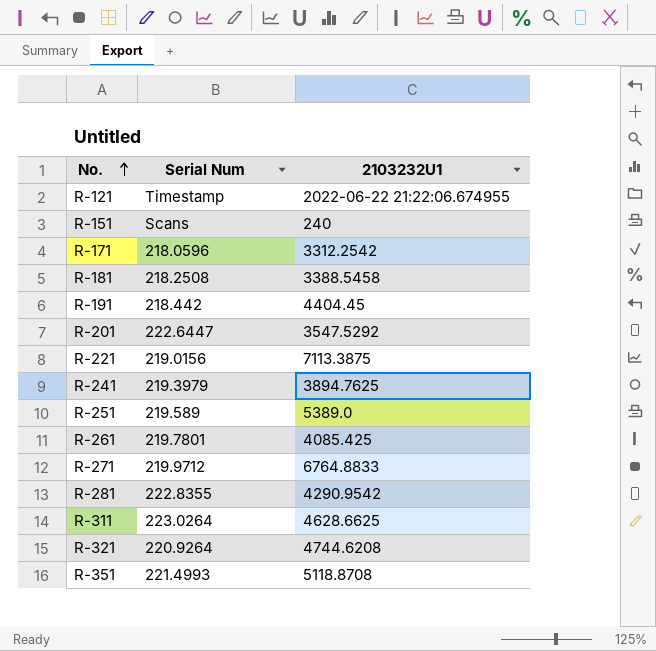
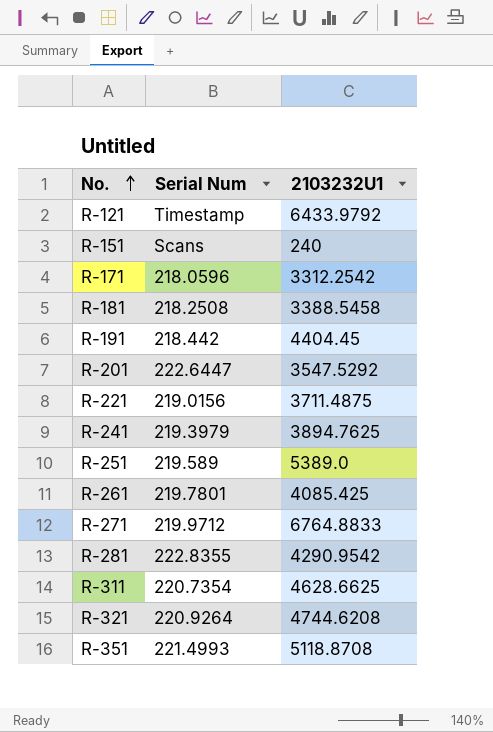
R-121 | 2103232U1: 2022-06-22 21:22:06.674955 -> 6433.9792
R-221 | 2103232U1: 7113.3875 -> 3711.4875
R-311 | Serial Num: 223.0264 -> 220.7354

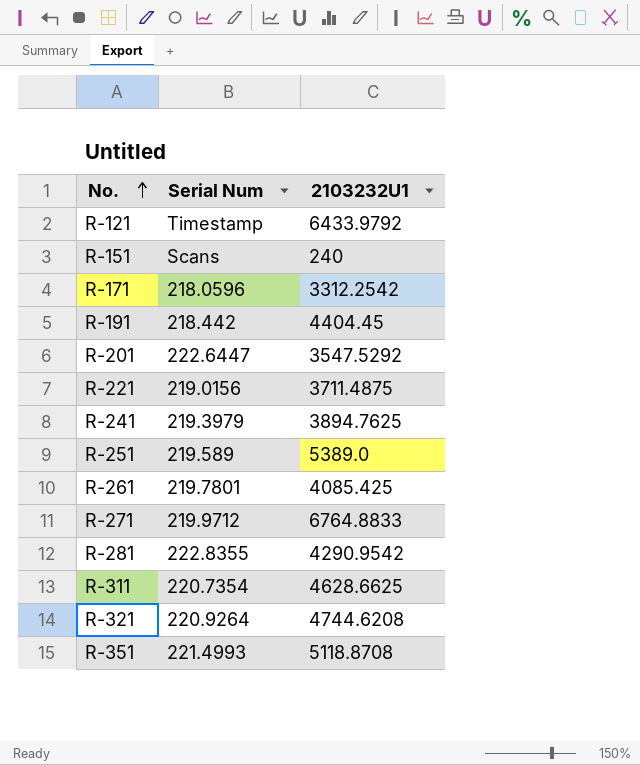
row R-181: 218.2508 | 3388.5458 -> none

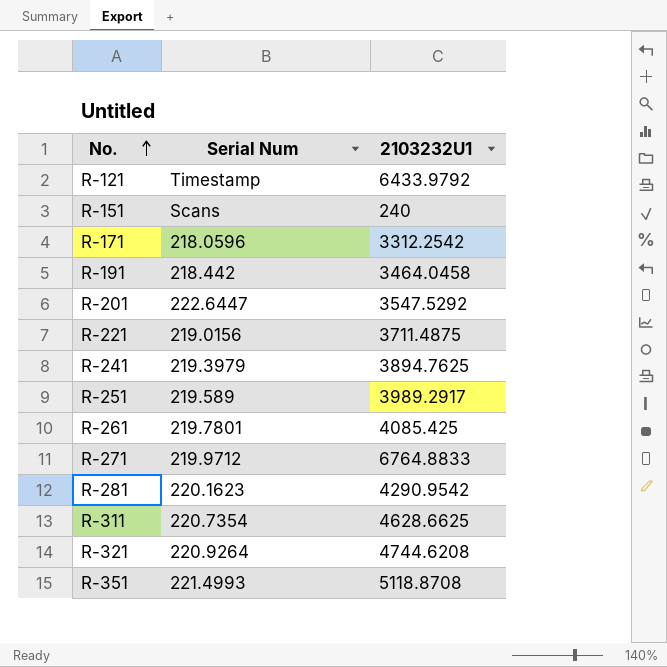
R-191 | 2103232U1: 4404.45 -> 3464.0458
R-251 | 2103232U1: 5389.0 -> 3989.2917
R-281 | Serial Num: 222.8355 -> 220.1623

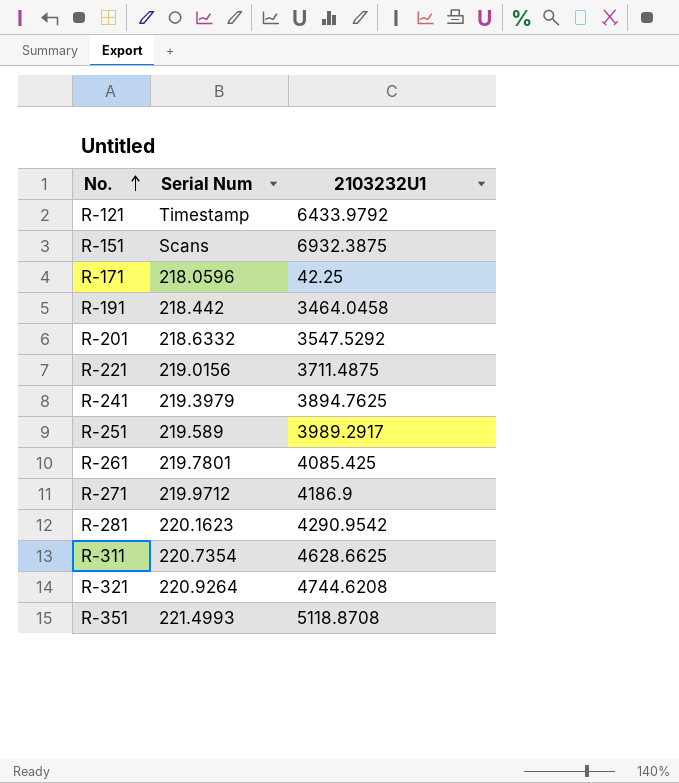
R-151 | 2103232U1: 240 -> 6932.3875
R-171 | 2103232U1: 3312.2542 -> 42.25
R-201 | Serial Num: 222.6447 -> 218.6332
R-271 | 2103232U1: 6764.8833 -> 4186.9

